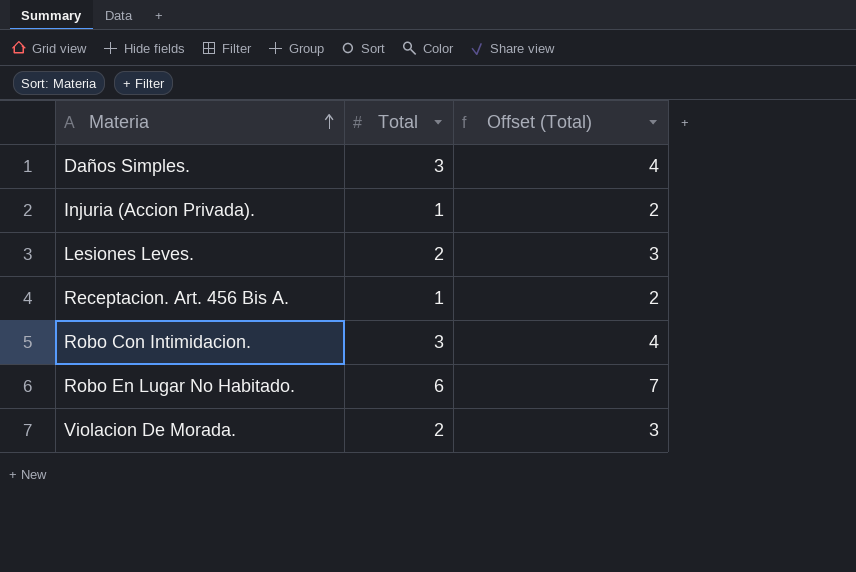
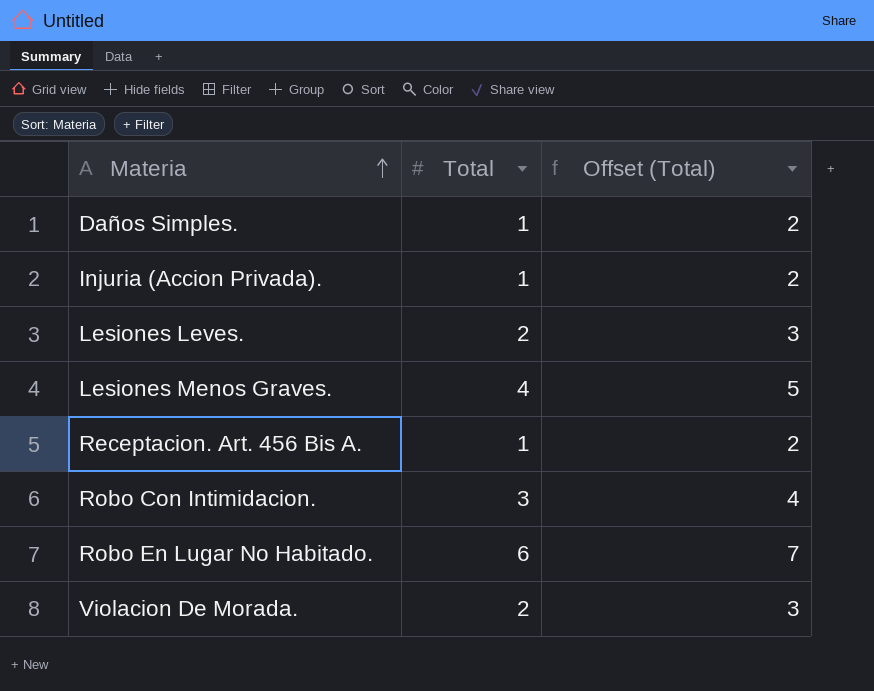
Daños Simples. | Total: 3 -> 1
Daños Simples. | Offset (Total): 4 -> 2
row Lesiones Menos Graves.: none -> 4 | 5

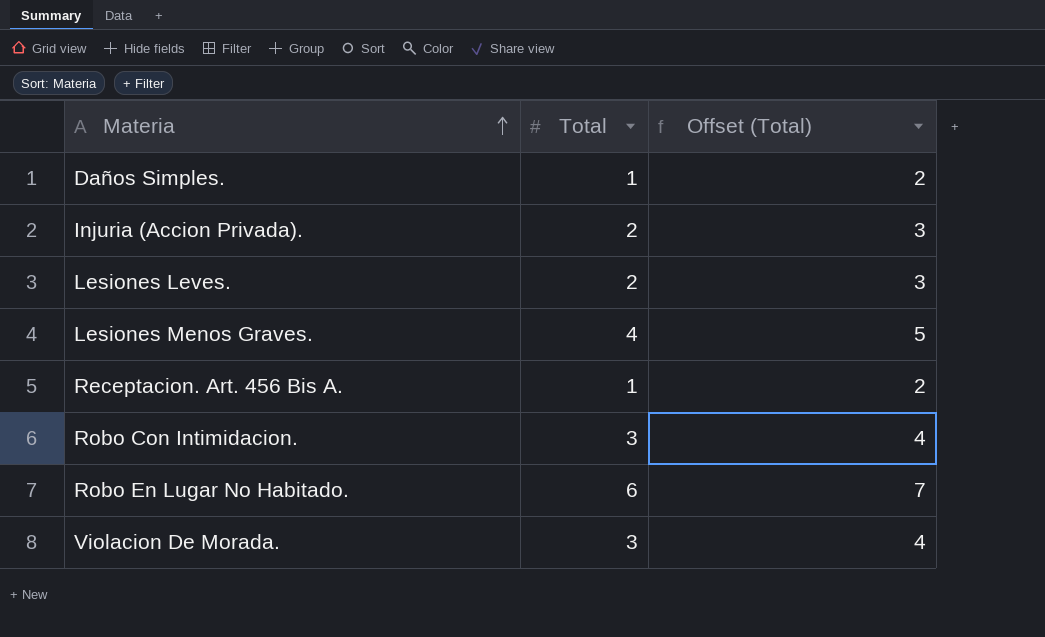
Injuria (Accion Privada). | Total: 1 -> 2
Injuria (Accion Privada). | Offset (Total): 2 -> 3
Violacion De Morada. | Total: 2 -> 3
Violacion De Morada. | Offset (Total): 3 -> 4

